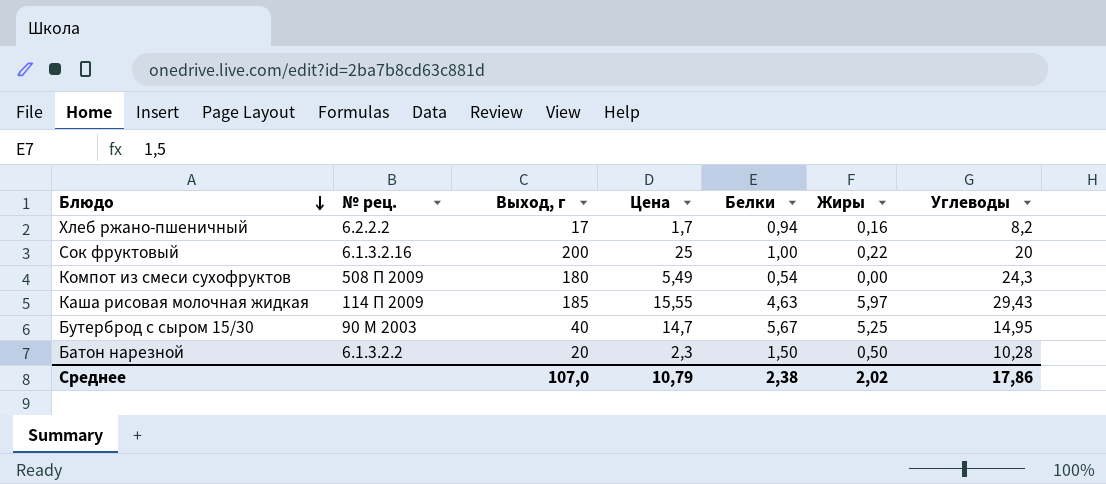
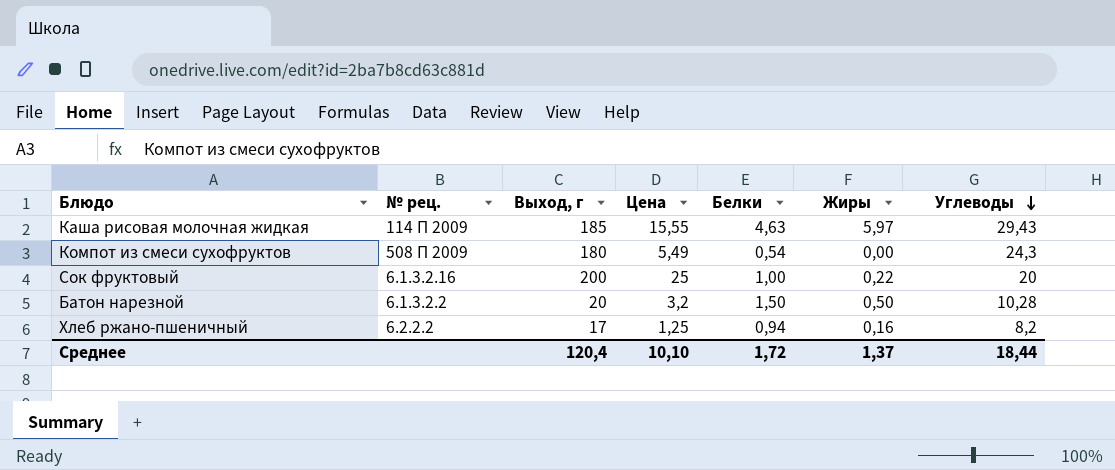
row order: Блюдо descending -> Углеводы descending
row Бутерброд с сыром 15/30: 90 М 2003 | 40 | 14,7 | 5,67 | 5,25 | 14,95 -> none
Батон нарезной | Цена: 2,3 -> 3,2
Хлеб ржано-пшеничный | Цена: 1,7 -> 1,25
Среднее | Выход, г: 107,0 -> 120,4
Среднее | Цена: 10,79 -> 10,10
Среднее | Белки: 2,38 -> 1,72
Среднее | Жиры: 2,02 -> 1,37
Среднее | Углеводы: 17,86 -> 18,44

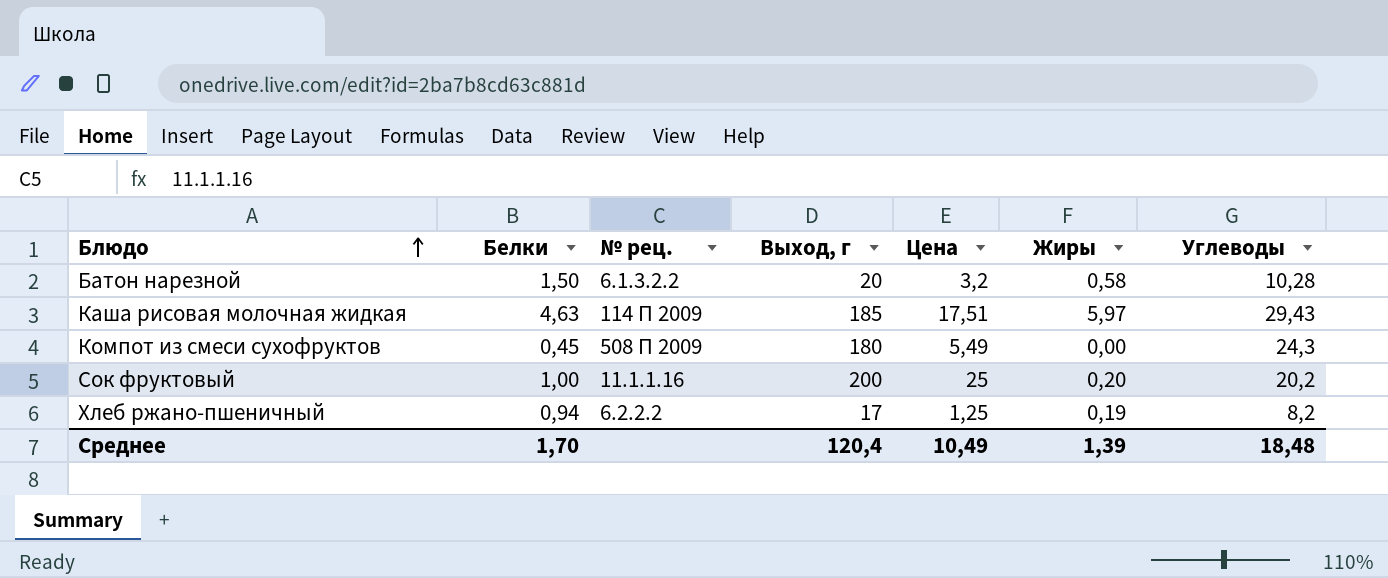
row order: Углеводы descending -> Блюдо ascending
column Белки | position: 5 -> 2
Батон нарезной | Жиры: 0,50 -> 0,58
Каша рисовая молочная жидкая | Цена: 15,55 -> 17,51
Компот из смеси сухофруктов | Белки: 0,54 -> 0,45
Сок фруктовый | № рец.: 6.1.3.2.16 -> 11.1.1.16
Сок фруктовый | Жиры: 0,22 -> 0,20
Сок фруктовый | Углеводы: 20 -> 20,2
Хлеб ржано-пшеничный | Жиры: 0,16 -> 0,19
Среднее | Белки: 1,72 -> 1,70
Среднее | Цена: 10,10 -> 10,49
Среднее | Жиры: 1,37 -> 1,39
Среднее | Углеводы: 18,44 -> 18,48

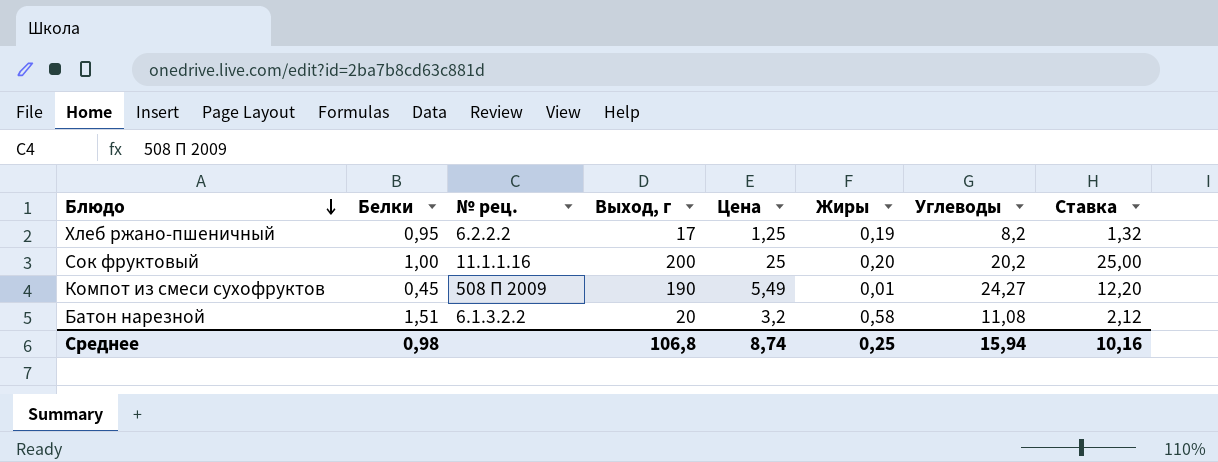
row order: Блюдо ascending -> Блюдо descending
column Ставка | formula: none -> [Цена] / [Белки]
row Каша рисовая молочная жидкая: 4,63 | 114 П 2009 | 185 | 17,51 | 5,97 | 29,43 -> none
Хлеб ржано-пшеничный | Белки: 0,94 -> 0,95
Компот из смеси сухофруктов | Выход, г: 180 -> 190
Компот из смеси сухофруктов | Жиры: 0,00 -> 0,01
Компот из смеси сухофруктов | Углеводы: 24,3 -> 24,27
Батон нарезной | Белки: 1,50 -> 1,51
Батон нарезной | Углеводы: 10,28 -> 11,08
Среднее | Белки: 1,70 -> 0,98
Среднее | Выход, г: 120,4 -> 106,8
Среднее | Цена: 10,49 -> 8,74
Среднее | Жиры: 1,39 -> 0,25
Среднее | Углеводы: 18,48 -> 15,94

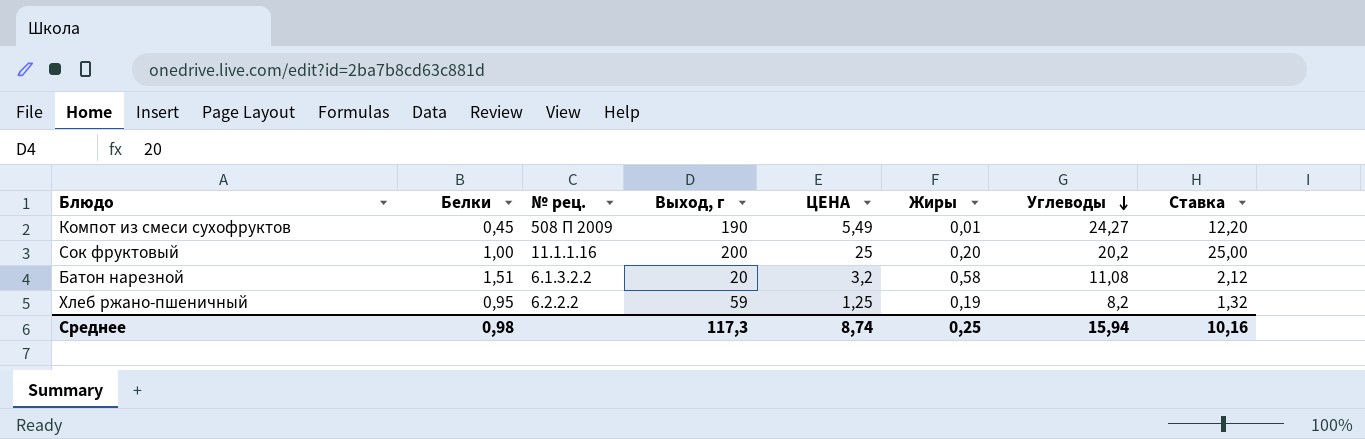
row order: Блюдо descending -> Углеводы descending
column name: Цена -> ЦЕНА
Хлеб ржано-пшеничный | Выход, г: 17 -> 59
Среднее | Выход, г: 106,8 -> 117,3

